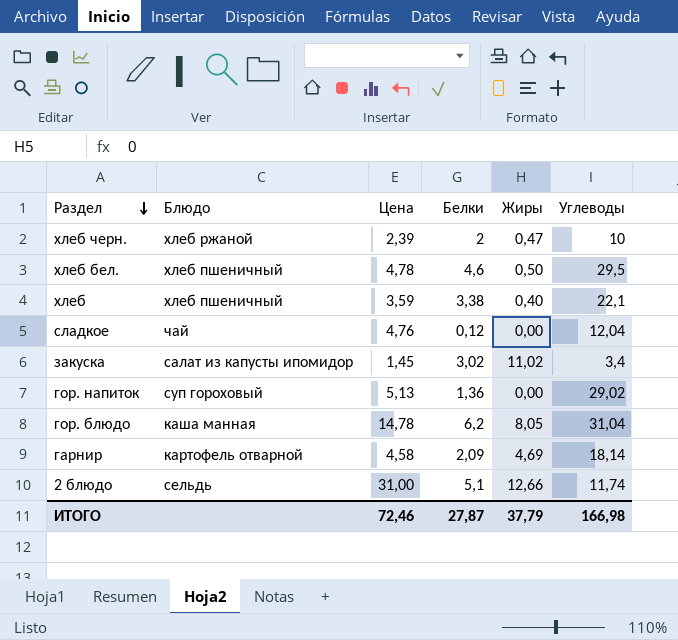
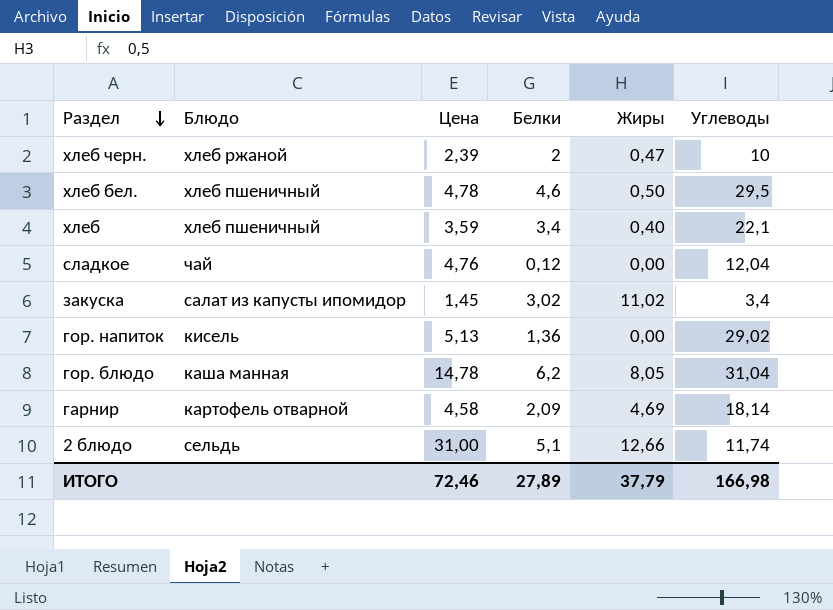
хлеб | Белки: 3,38 -> 3,4
гор. напиток | Блюдо: суп гороховый -> кисель
ИТОГО | Белки: 27,87 -> 27,89

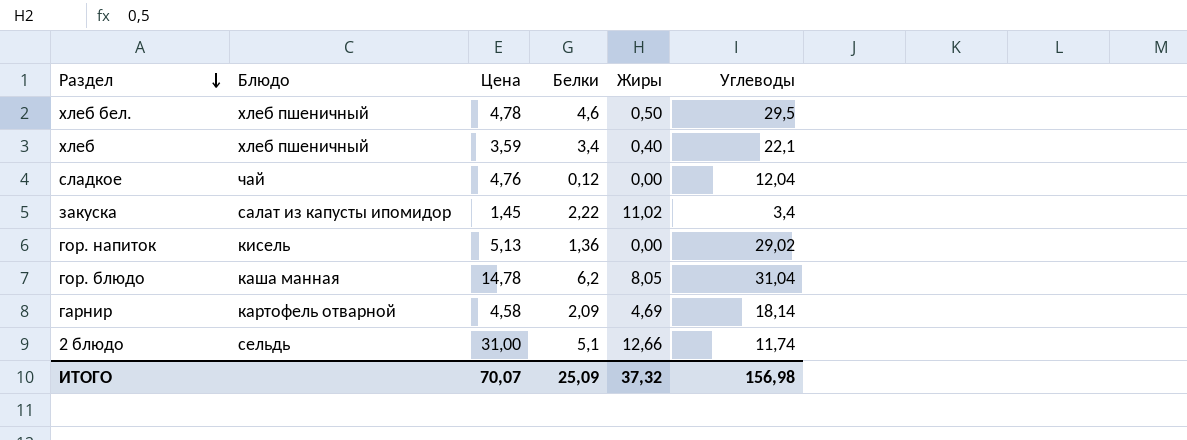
row хлеб черн.: хлеб ржаной | 2,39 | 2 | 0,47 | 10 -> none
закуска | Белки: 3,02 -> 2,22
ИТОГО | Цена: 72,46 -> 70,07
ИТОГО | Белки: 27,89 -> 25,09
ИТОГО | Жиры: 37,79 -> 37,32
ИТОГО | Углеводы: 166,98 -> 156,98

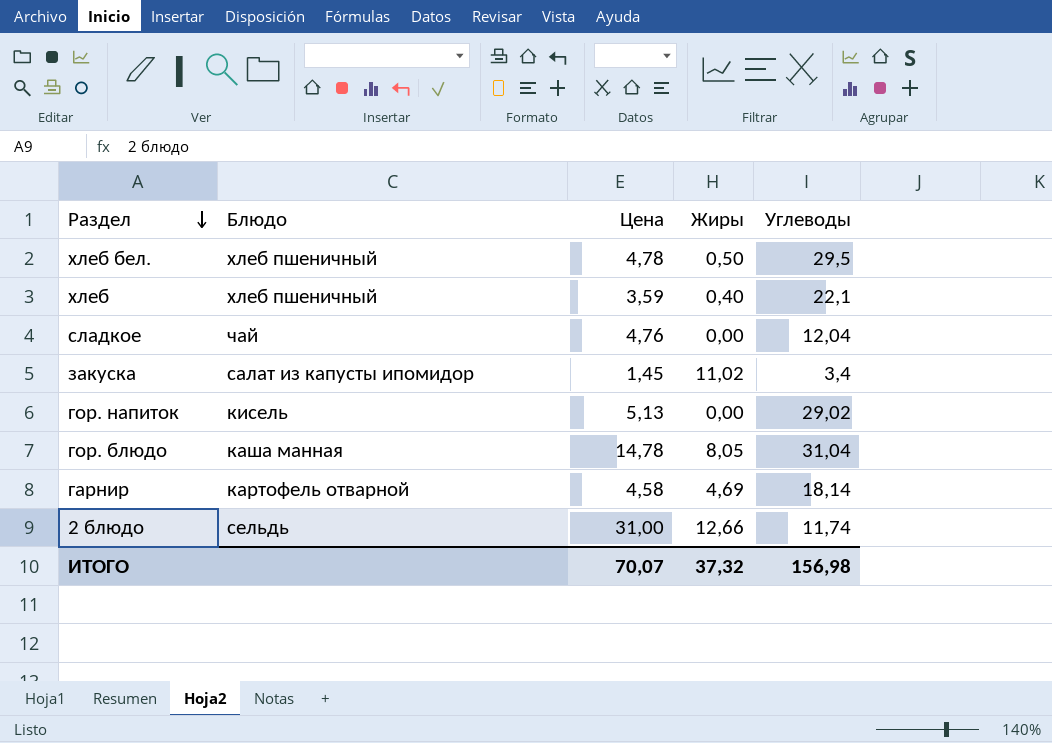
column Белки | position: 4 -> none

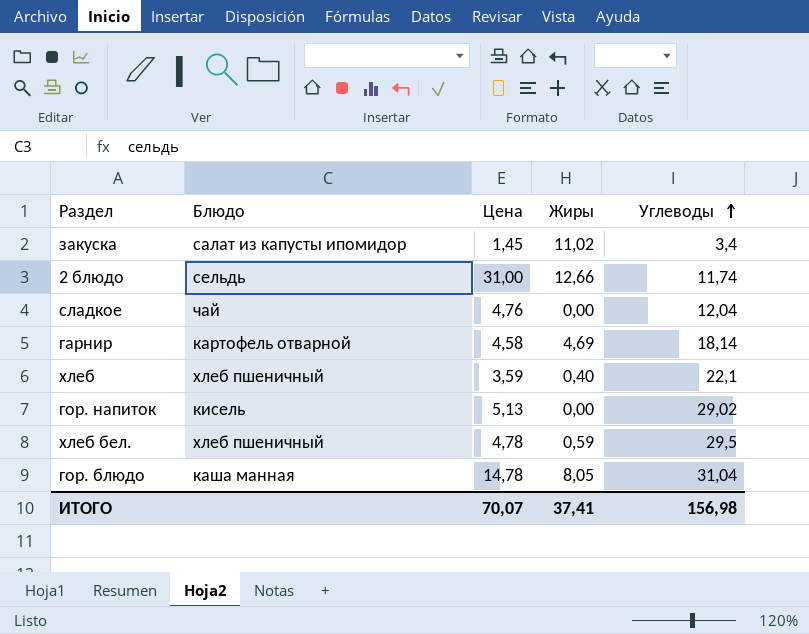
row order: Раздел descending -> Углеводы ascending
хлеб бел. | Жиры: 0,50 -> 0,59
ИТОГО | Жиры: 37,32 -> 37,41

